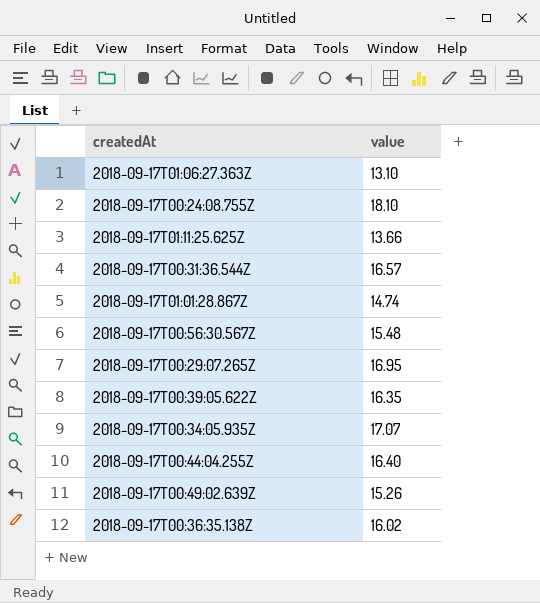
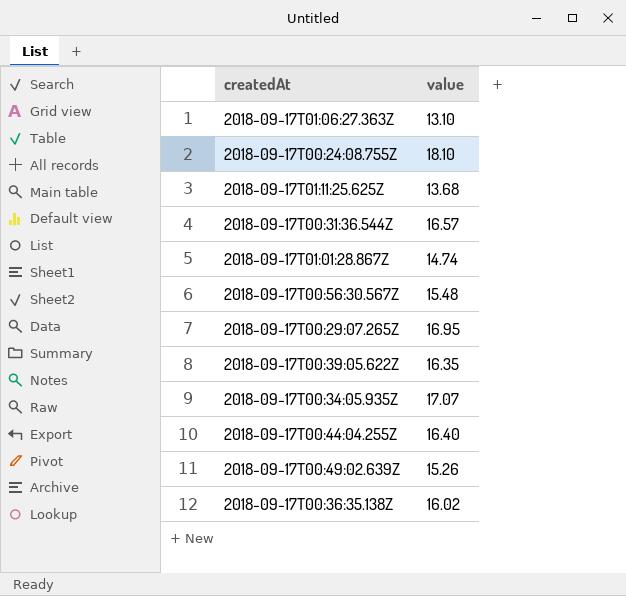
2018-09-17T01:11:25.625Z | value: 13.66 -> 13.68

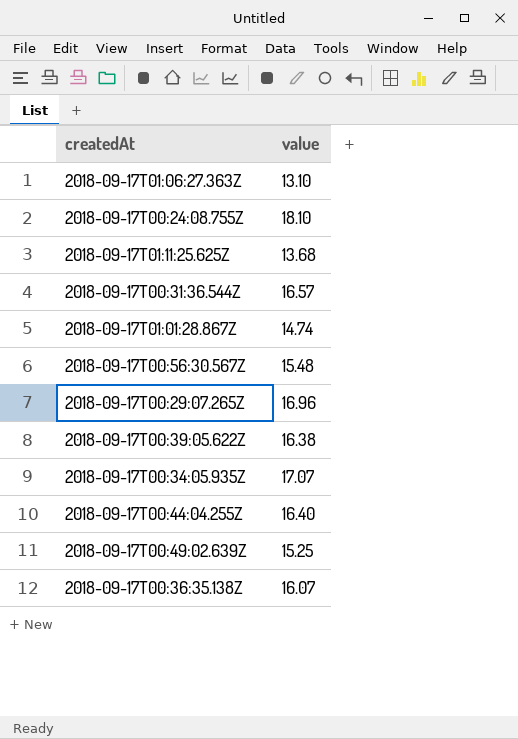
2018-09-17T00:29:07.265Z | value: 16.95 -> 16.96
2018-09-17T00:39:05.622Z | value: 16.35 -> 16.38
2018-09-17T00:49:02.639Z | value: 15.26 -> 15.25
2018-09-17T00:36:35.138Z | value: 16.02 -> 16.07

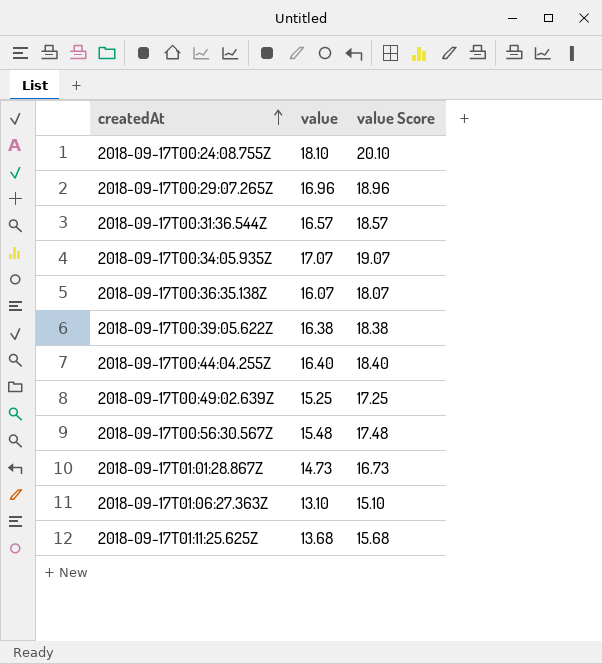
row order: none -> createdAt ascending
column value Score | formula: none -> [value] + 2
2018-09-17T01:01:28.867Z | value: 14.74 -> 14.73

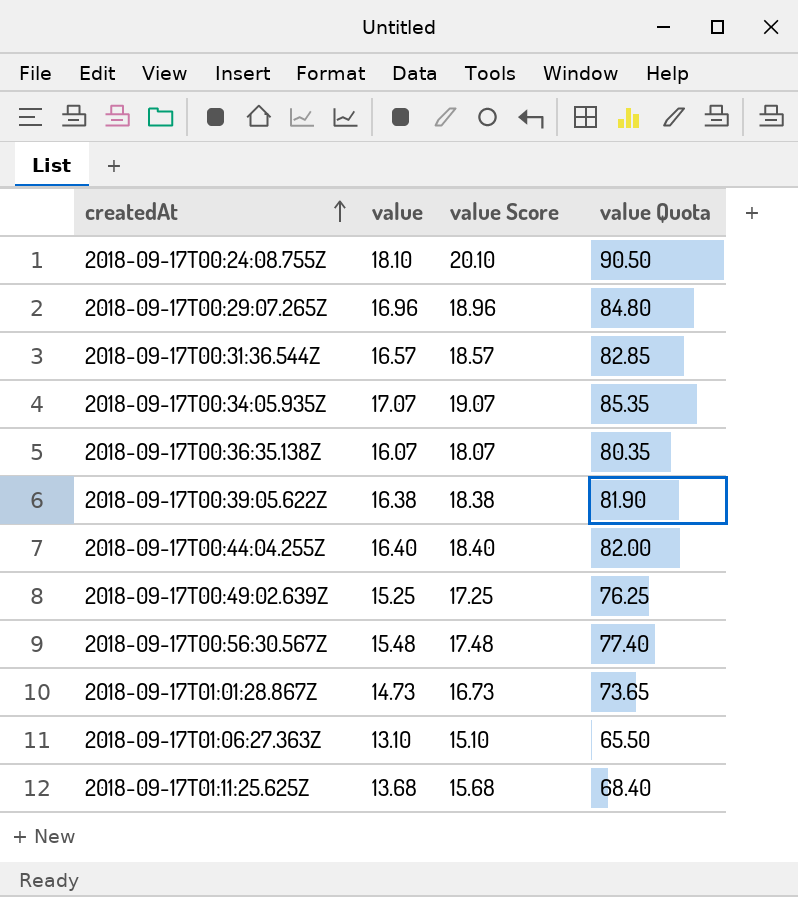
column value Quota | formula: none -> [value] * 5

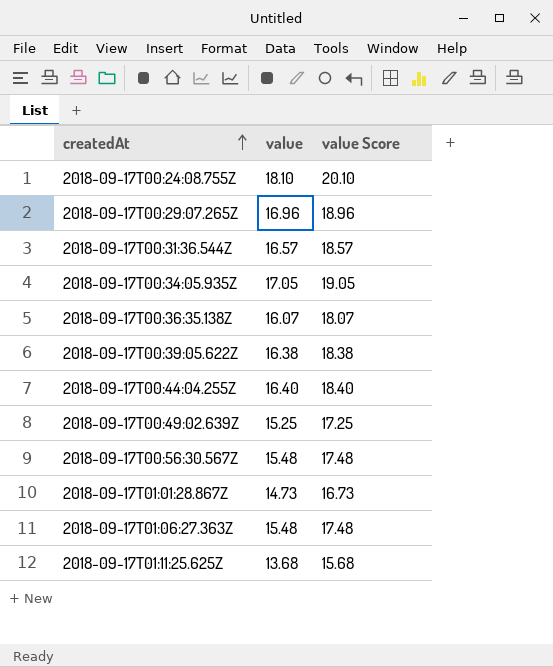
column value Quota | formula: [value] * 5 -> none
2018-09-17T00:34:05.935Z | value: 17.07 -> 17.05
2018-09-17T00:34:05.935Z | value Score: 19.07 -> 19.05
2018-09-17T01:06:27.363Z | value: 13.10 -> 15.48
2018-09-17T01:06:27.363Z | value Score: 15.10 -> 17.48

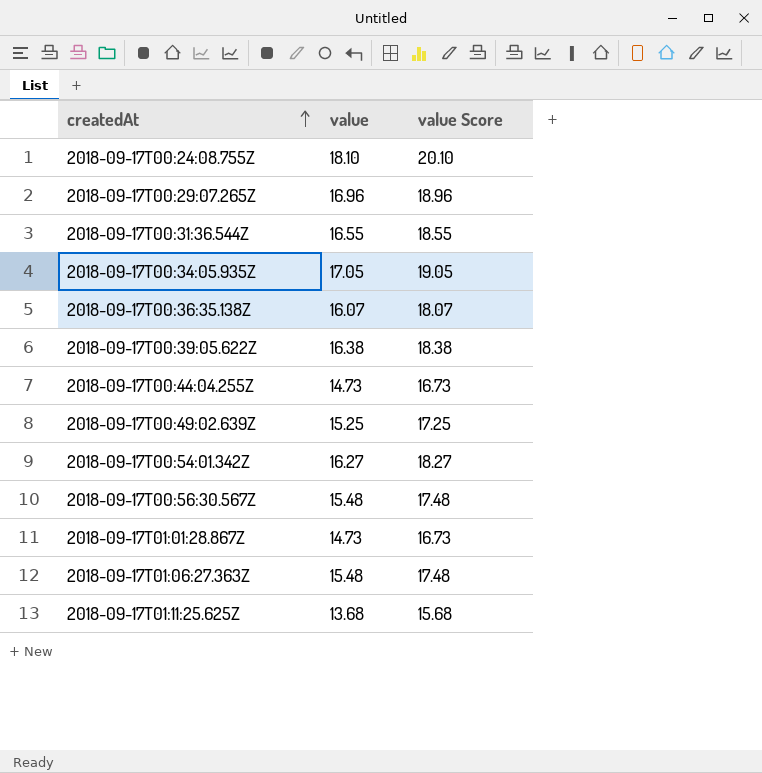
2018-09-17T00:31:36.544Z | value: 16.57 -> 16.55
2018-09-17T00:31:36.544Z | value Score: 18.57 -> 18.55
2018-09-17T00:44:04.255Z | value: 16.40 -> 14.73
2018-09-17T00:44:04.255Z | value Score: 18.40 -> 16.73
row 2018-09-17T00:54:01.342Z: none -> 16.27 | 18.27

